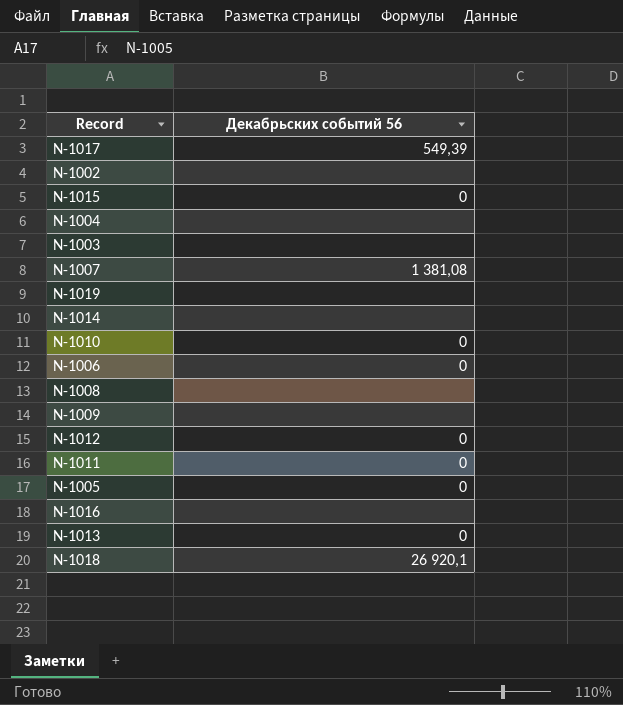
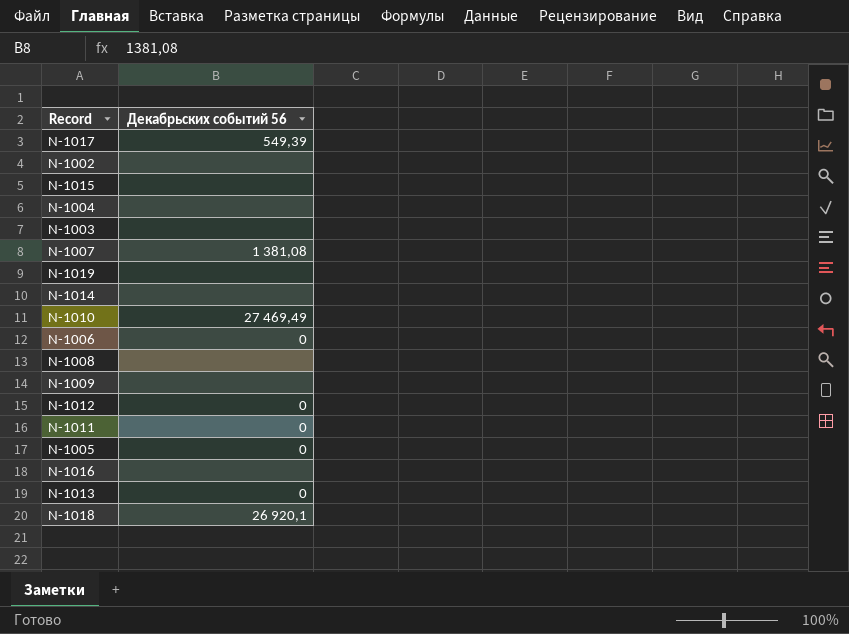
N-1015 | Декабрьских событий 56: 0 -> none
N-1010 | Декабрьских событий 56: 0 -> 27 469,49

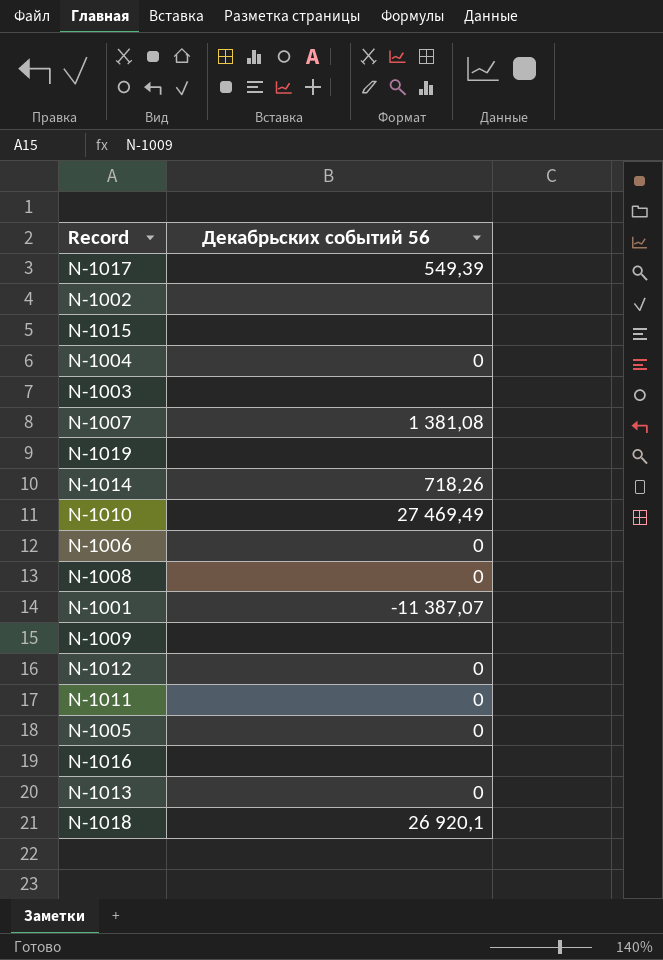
N-1004 | Декабрьских событий 56: none -> 0
N-1014 | Декабрьских событий 56: none -> 718,26
N-1008 | Декабрьских событий 56: none -> 0
row N-1001: none -> -11 387,07

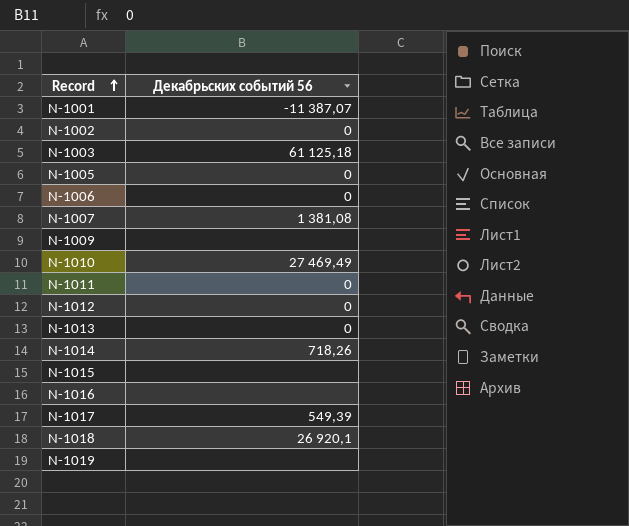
row order: none -> Record ascending
row N-1004: 0 -> none
row N-1008: 0 -> none
N-1002 | Декабрьских событий 56: none -> 0
N-1003 | Декабрьских событий 56: none -> 61 125,18

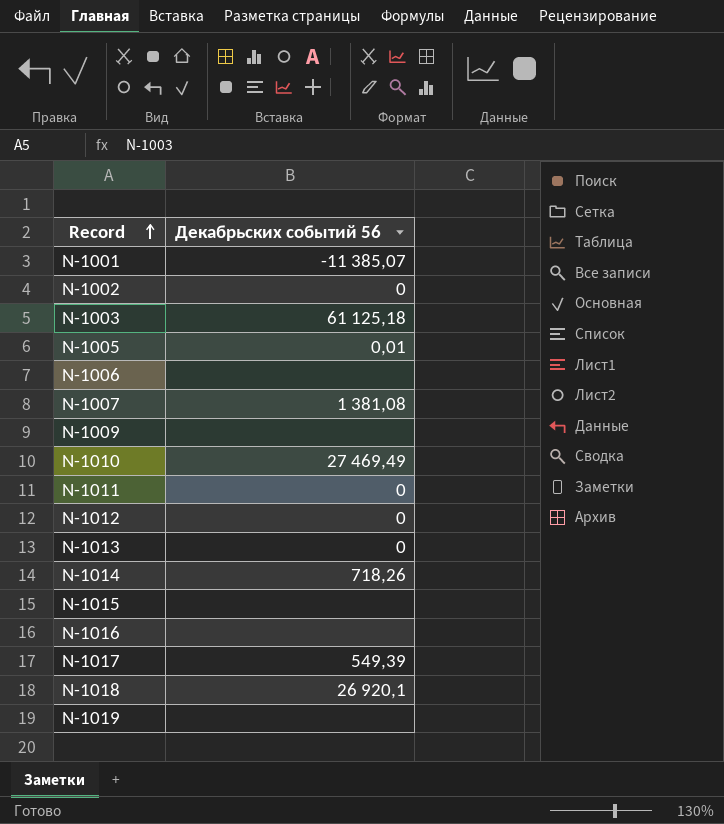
N-1001 | Декабрьских событий 56: -11 387,07 -> -11 385,07
N-1005 | Декабрьских событий 56: 0 -> 0,01
N-1006 | Декабрьских событий 56: 0 -> none

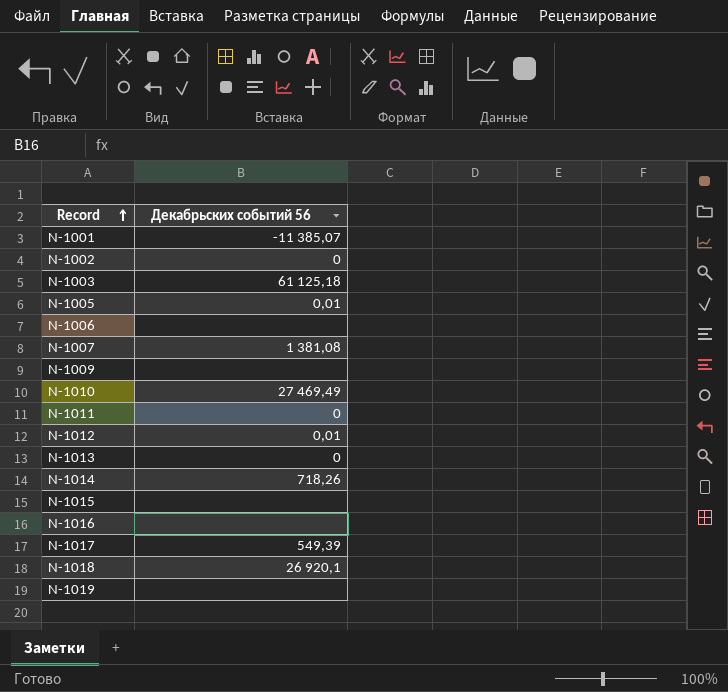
N-1012 | Декабрьских событий 56: 0 -> 0,01

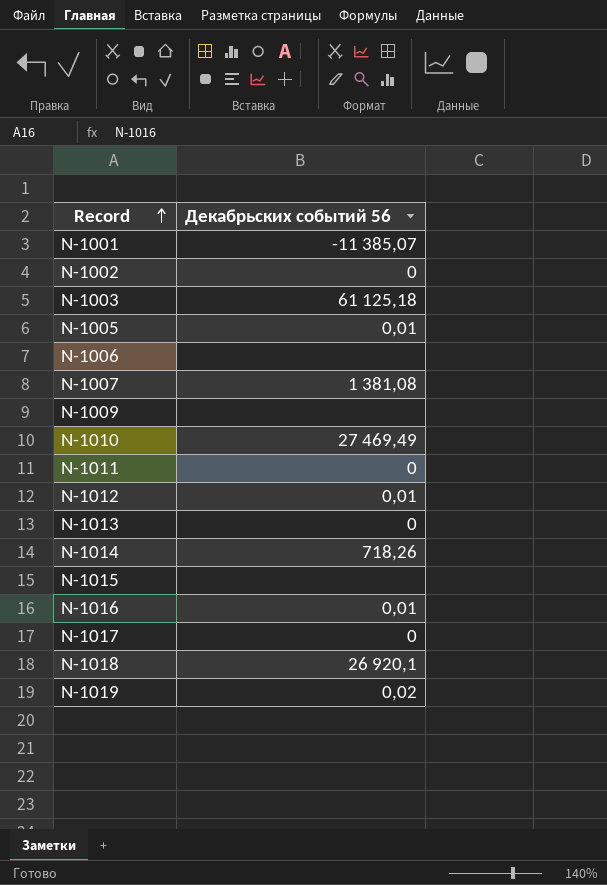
N-1016 | Декабрьских событий 56: none -> 0,01
N-1017 | Декабрьских событий 56: 549,39 -> 0
N-1019 | Декабрьских событий 56: none -> 0,02

